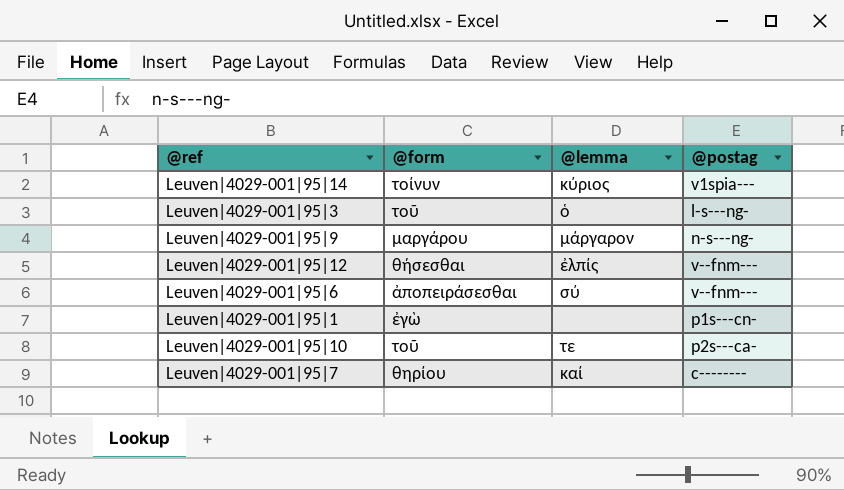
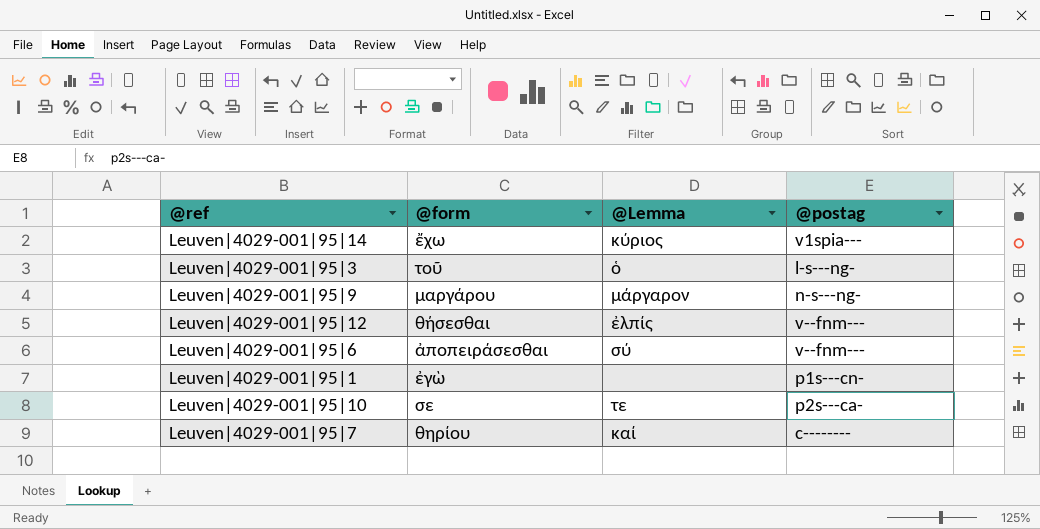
column name: @lemma -> @Lemma
Leuven|4029-001|95|14 | @form: τοίνυν -> ἔχω
Leuven|4029-001|95|10 | @form: τοῦ -> σε

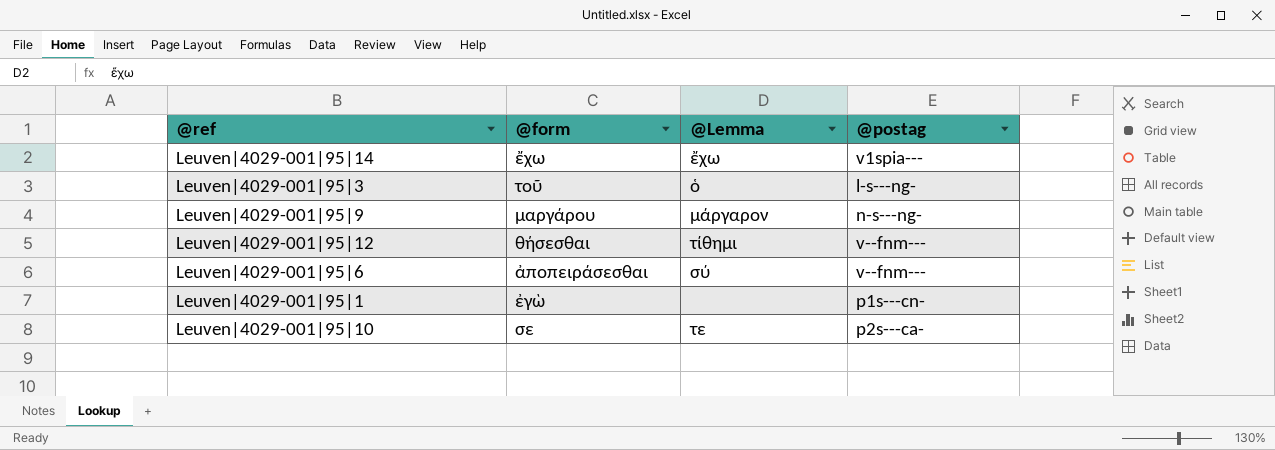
row Leuven|4029-001|95|7: θηρίου | καί | c-------- -> none
Leuven|4029-001|95|14 | @Lemma: κύριος -> ἔχω
Leuven|4029-001|95|12 | @Lemma: ἐλπίς -> τίθημι

